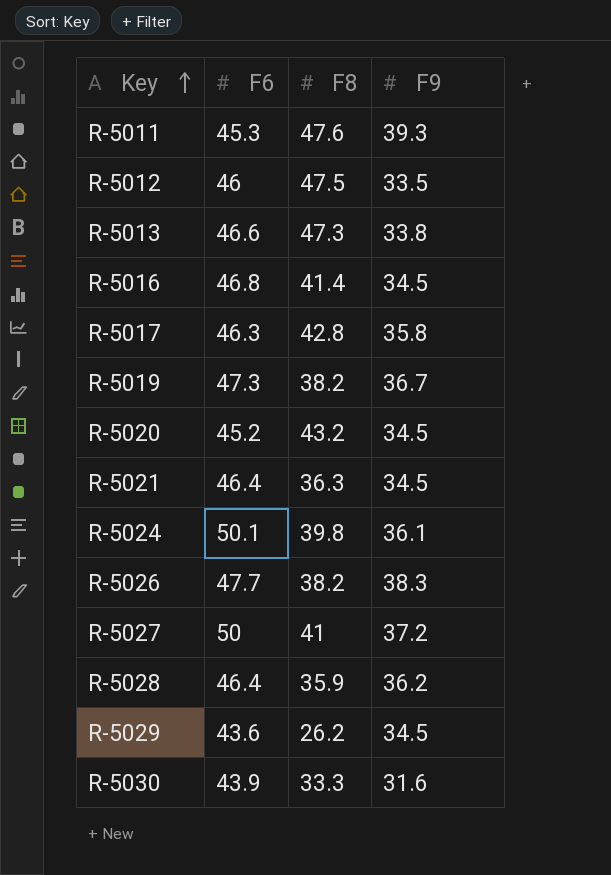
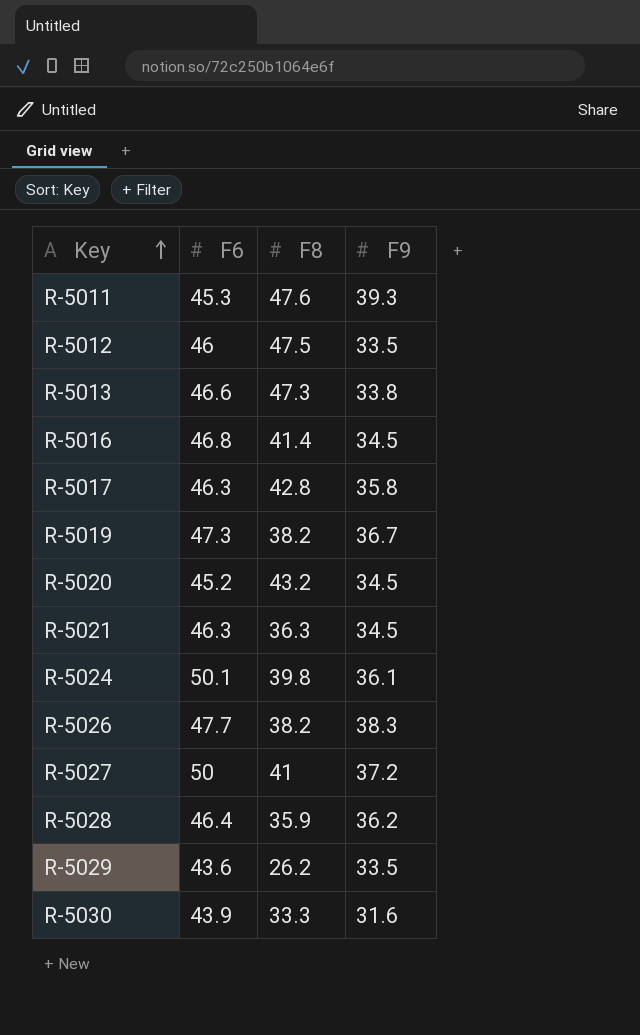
R-5021 | F6: 46.4 -> 46.3
R-5029 | F9: 34.5 -> 33.5

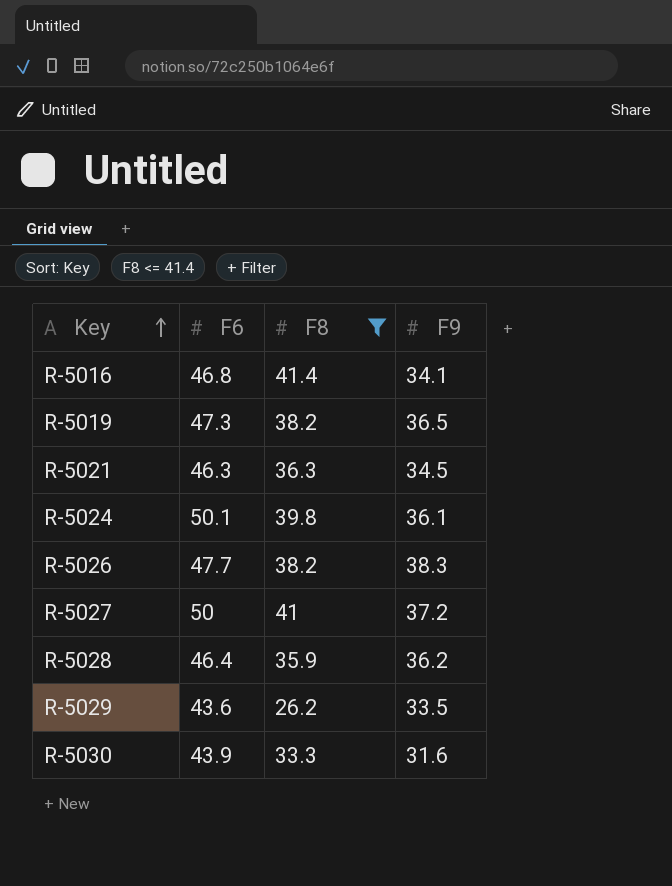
filter: none -> F8 <= 41.4
R-5016 | F9: 34.5 -> 34.1
R-5019 | F9: 36.7 -> 36.5

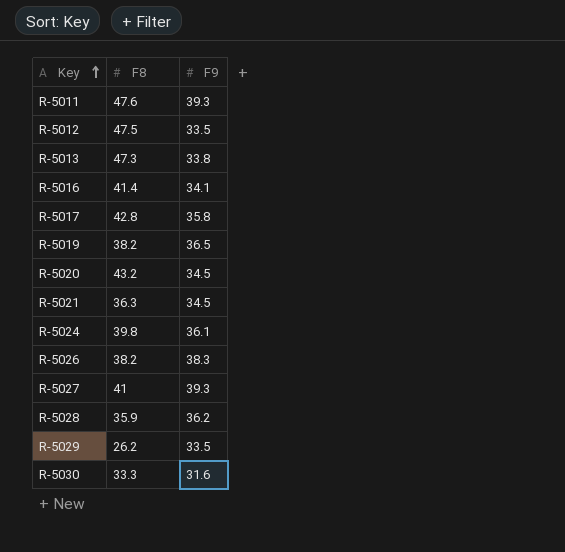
filter: F8 <= 41.4 -> none
column F6 | position: 2 -> none
R-5027 | F9: 37.2 -> 39.3

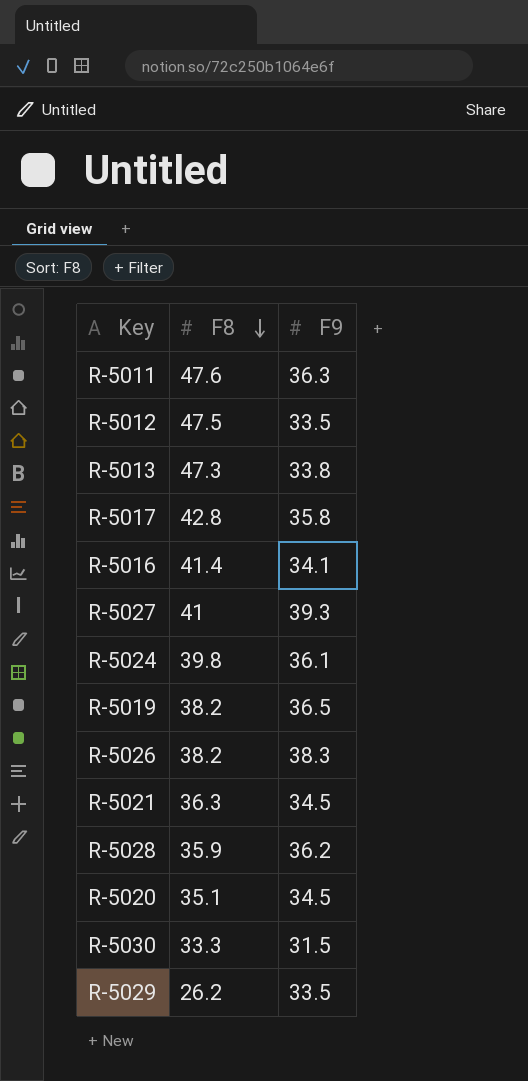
row order: Key ascending -> F8 descending
R-5011 | F9: 39.3 -> 36.3
R-5020 | F8: 43.2 -> 35.1
R-5030 | F9: 31.6 -> 31.5

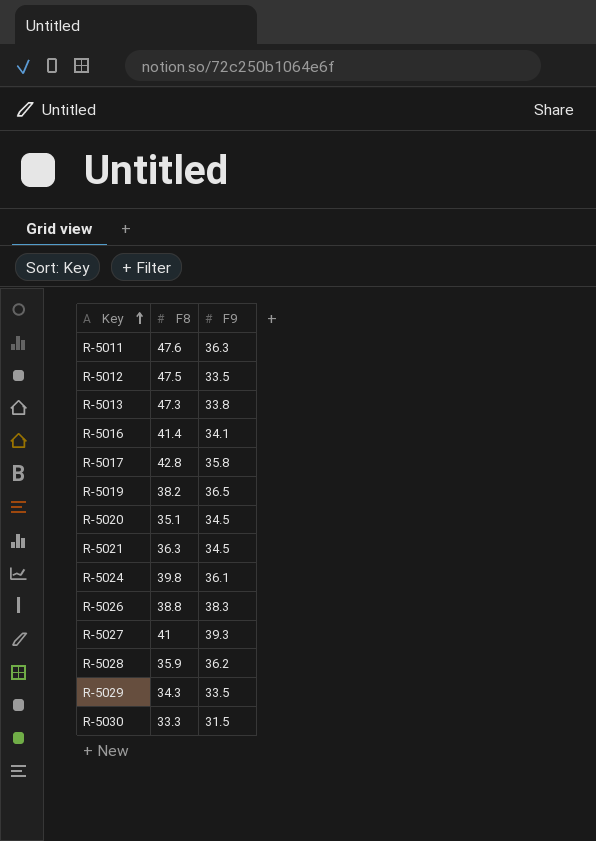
row order: F8 descending -> Key ascending
R-5026 | F8: 38.2 -> 38.8
R-5029 | F8: 26.2 -> 34.3

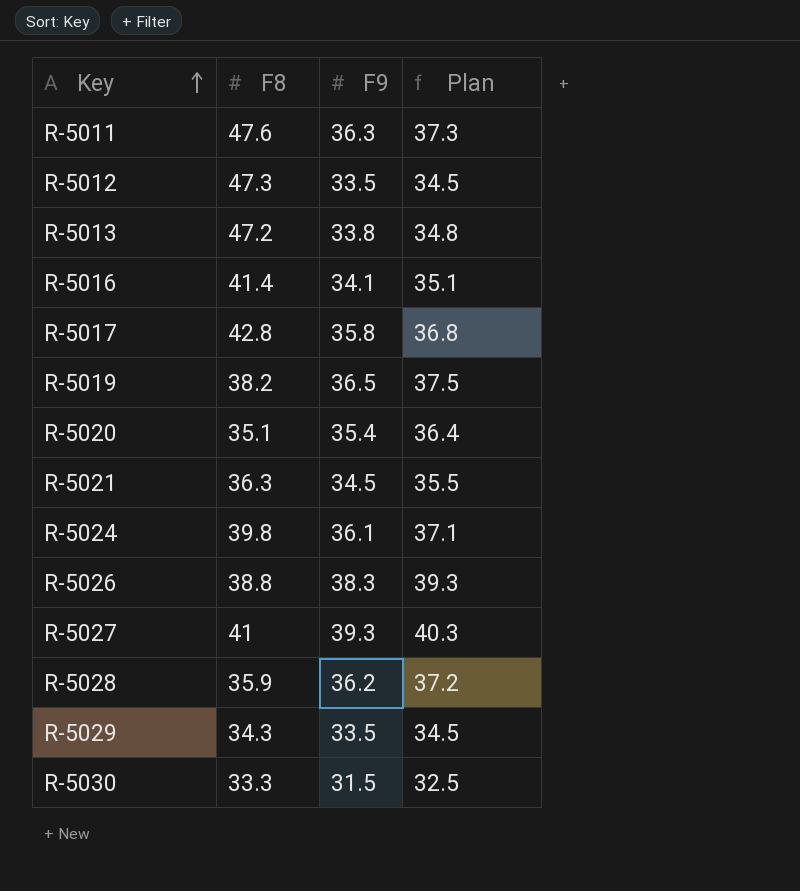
column Plan | formula: none -> [F9] + 1
R-5012 | F8: 47.5 -> 47.3
R-5013 | F8: 47.3 -> 47.2
R-5020 | F9: 34.5 -> 35.4

